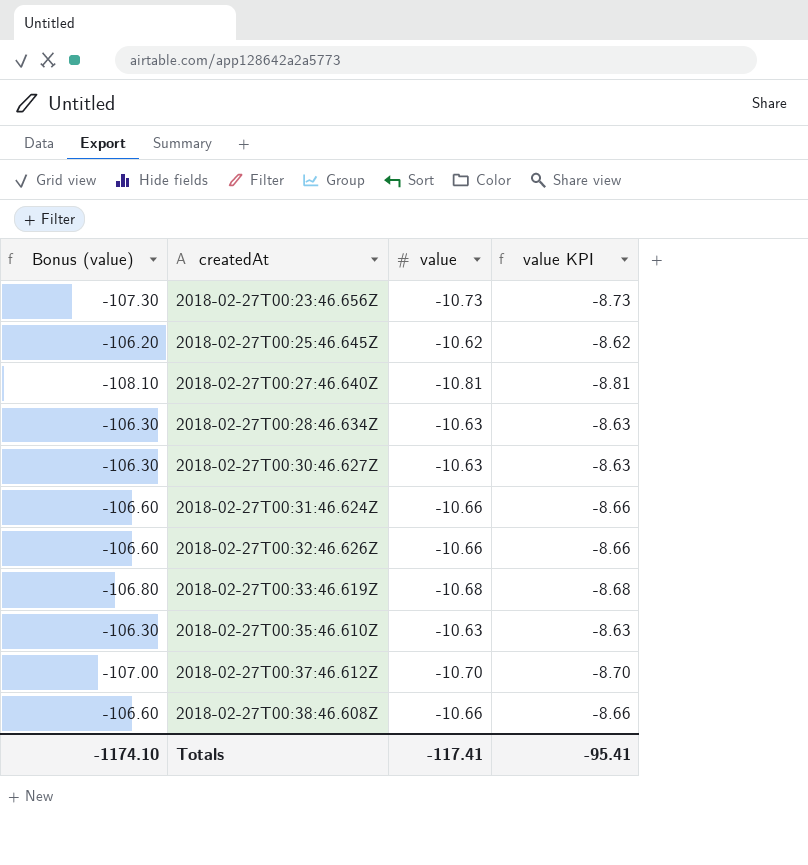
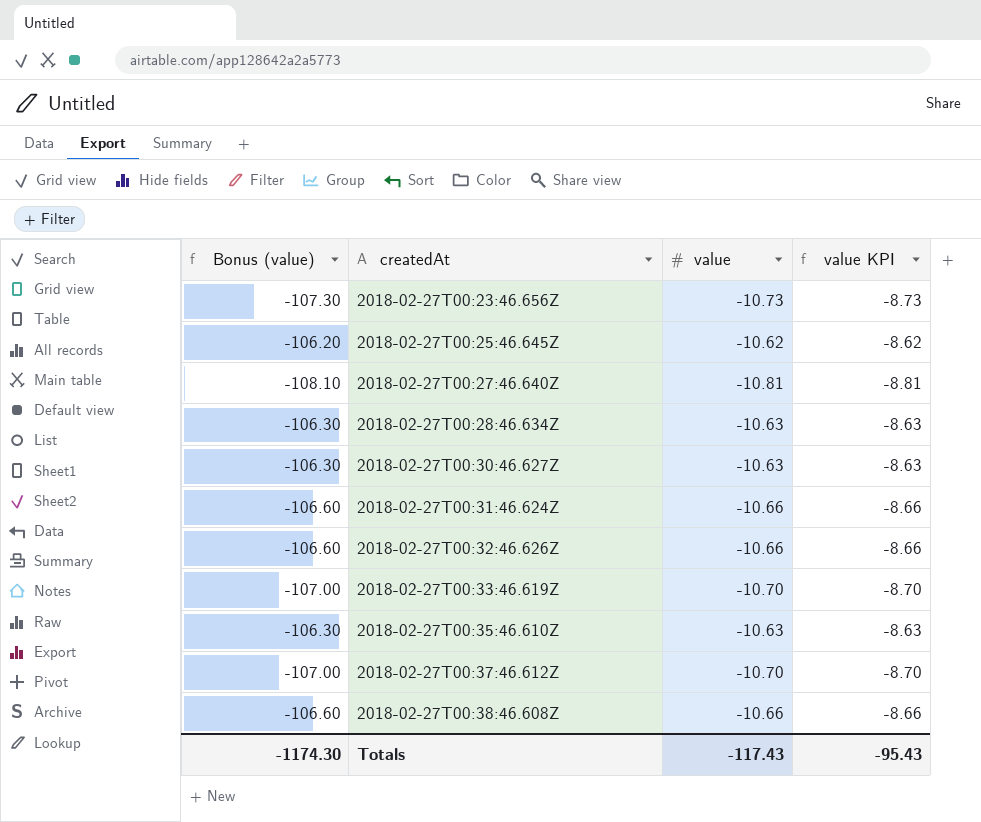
2018-02-27T00:33:46.619Z | Bonus (value): -106.80 -> -107.00
2018-02-27T00:33:46.619Z | value: -10.68 -> -10.70
2018-02-27T00:33:46.619Z | value KPI: -8.68 -> -8.70
Totals | Bonus (value): -1174.10 -> -1174.30
Totals | value: -117.41 -> -117.43
Totals | value KPI: -95.41 -> -95.43

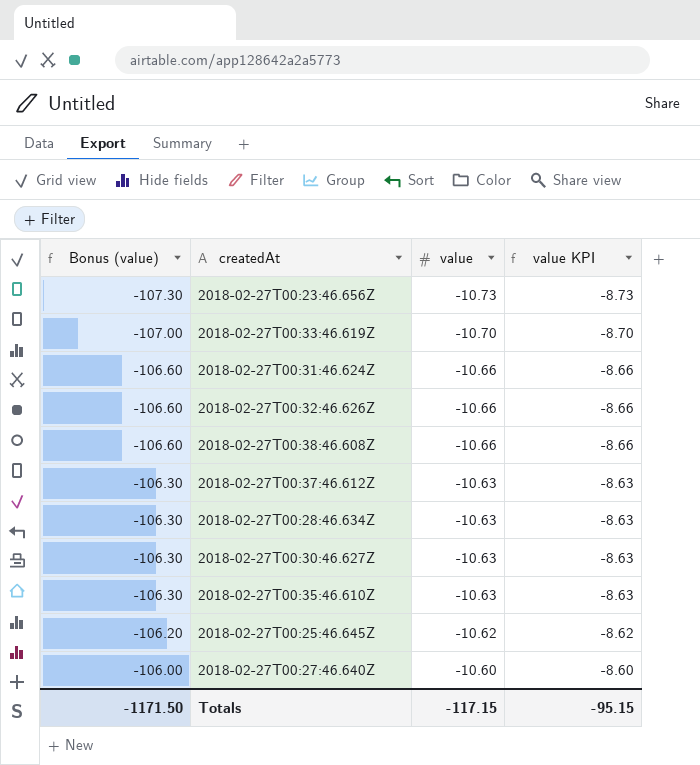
row order: createdAt ascending -> Bonus (value) ascending
2018-02-27T00:37:46.612Z | Bonus (value): -107.00 -> -106.30
2018-02-27T00:37:46.612Z | value: -10.70 -> -10.63
2018-02-27T00:37:46.612Z | value KPI: -8.70 -> -8.63
2018-02-27T00:27:46.640Z | Bonus (value): -108.10 -> -106.00
2018-02-27T00:27:46.640Z | value: -10.81 -> -10.60
2018-02-27T00:27:46.640Z | value KPI: -8.81 -> -8.60
Totals | Bonus (value): -1174.30 -> -1171.50
Totals | value: -117.43 -> -117.15
Totals | value KPI: -95.43 -> -95.15

